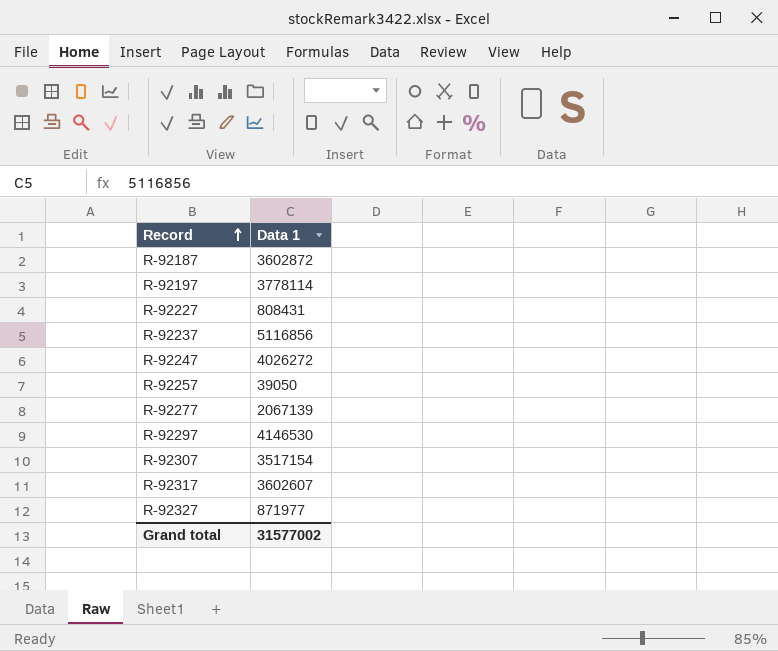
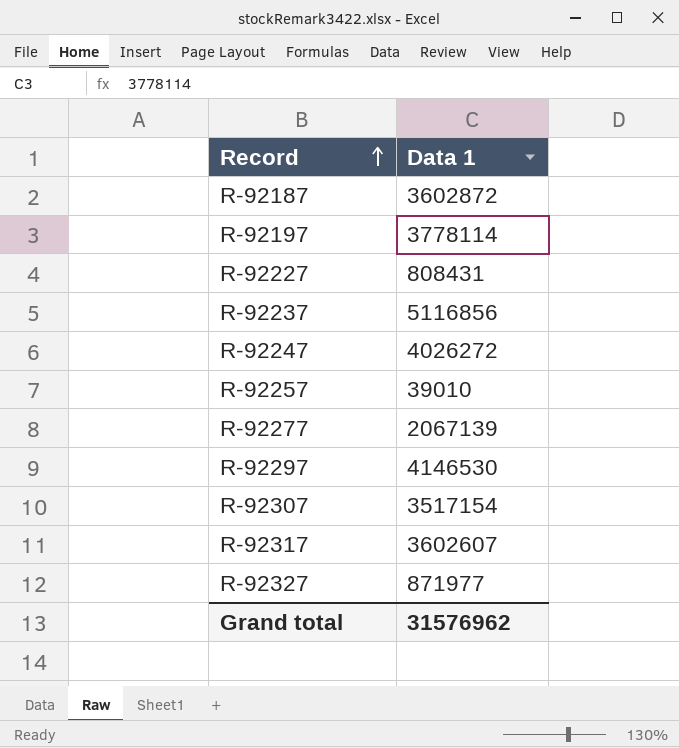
R-92257 | Data 1: 39050 -> 39010
Grand total | Data 1: 31577002 -> 31576962

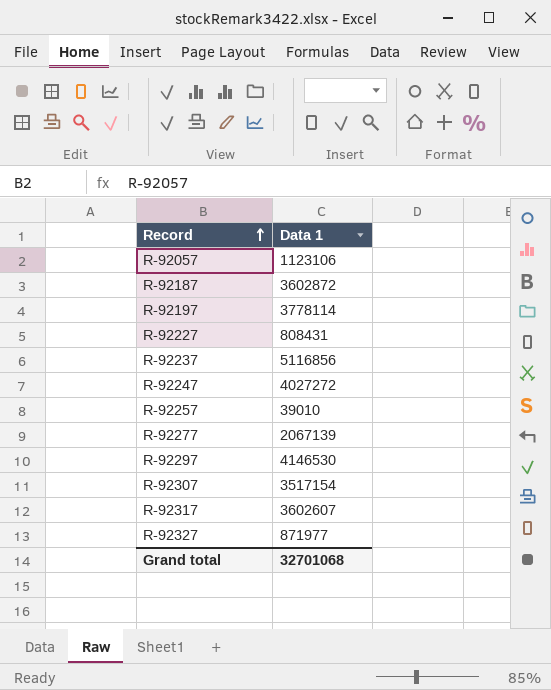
row R-92057: none -> 1123106
R-92247 | Data 1: 4026272 -> 4027272
Grand total | Data 1: 31576962 -> 32701068

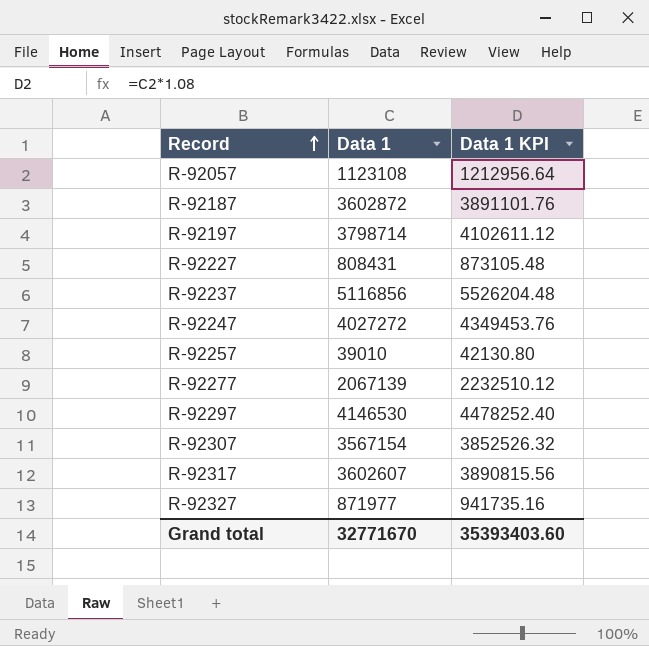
column Data 1 KPI | formula: none -> [Data 1] * 1.08
R-92057 | Data 1: 1123106 -> 1123108
R-92197 | Data 1: 3778114 -> 3798714
R-92307 | Data 1: 3517154 -> 3567154
Grand total | Data 1: 32701068 -> 32771670

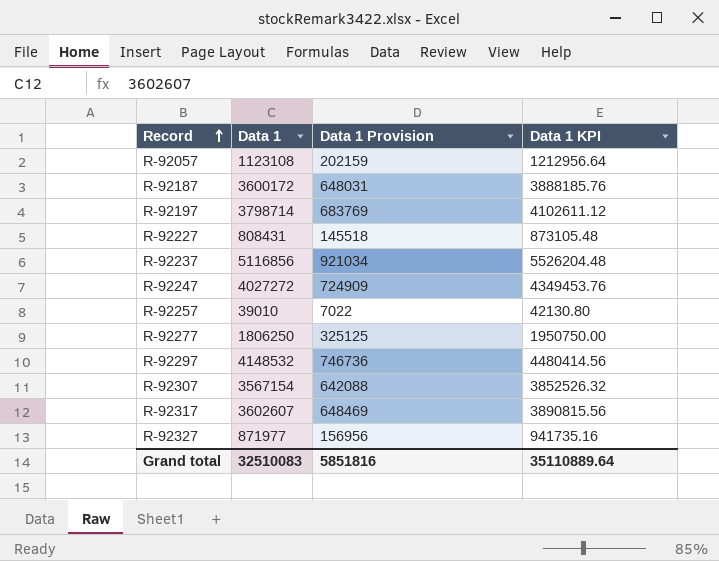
column Data 1 Provision | formula: none -> [Data 1] * 0.18
R-92187 | Data 1: 3602872 -> 3600172
R-92187 | Data 1 KPI: 3891101.76 -> 3888185.76
R-92277 | Data 1: 2067139 -> 1806250
R-92277 | Data 1 KPI: 2232510.12 -> 1950750.00
R-92297 | Data 1: 4146530 -> 4148532
R-92297 | Data 1 KPI: 4478252.40 -> 4480414.56
Grand total | Data 1: 32771670 -> 32510083
Grand total | Data 1 KPI: 35393403.60 -> 35110889.64

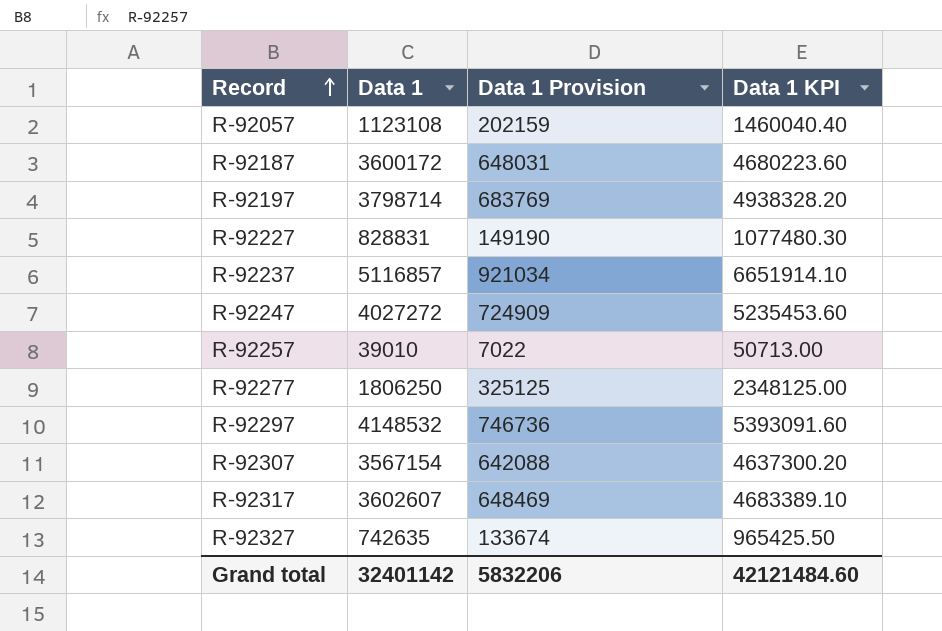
column Data 1 KPI | formula: [Data 1] * 1.08 -> [Data 1] * 1.3
R-92227 | Data 1: 808431 -> 828831
R-92227 | Data 1 Provision: 145518 -> 149190
R-92237 | Data 1: 5116856 -> 5116857
R-92327 | Data 1: 871977 -> 742635
R-92327 | Data 1 Provision: 156956 -> 133674
Grand total | Data 1: 32510083 -> 32401142
Grand total | Data 1 Provision: 5851816 -> 5832206
Grand total | Data 1 KPI: 35110889.64 -> 42121484.60

